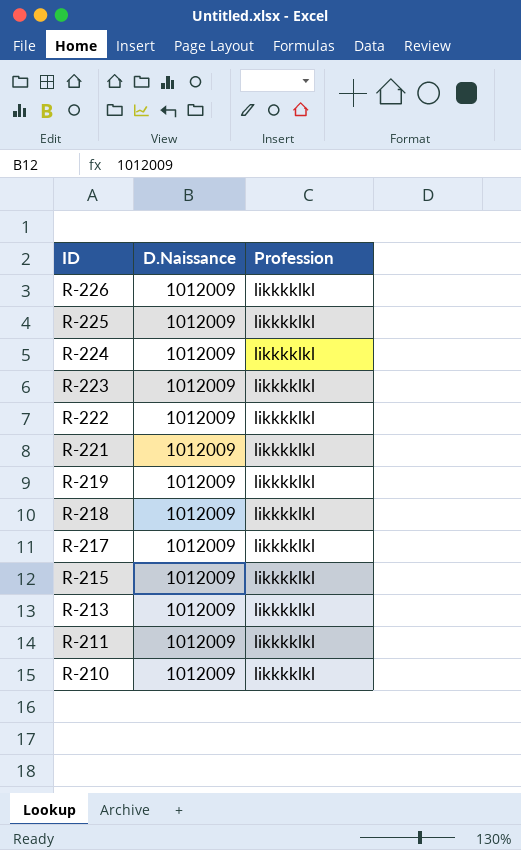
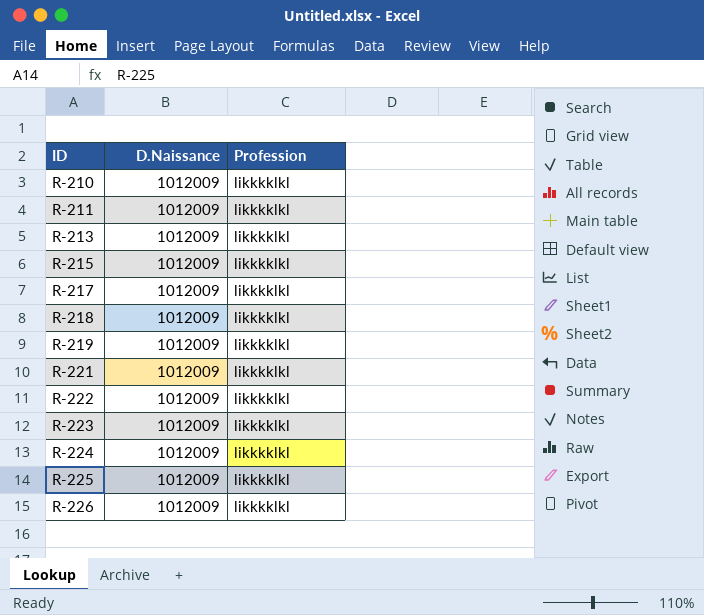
row order: ID descending -> ID ascending

